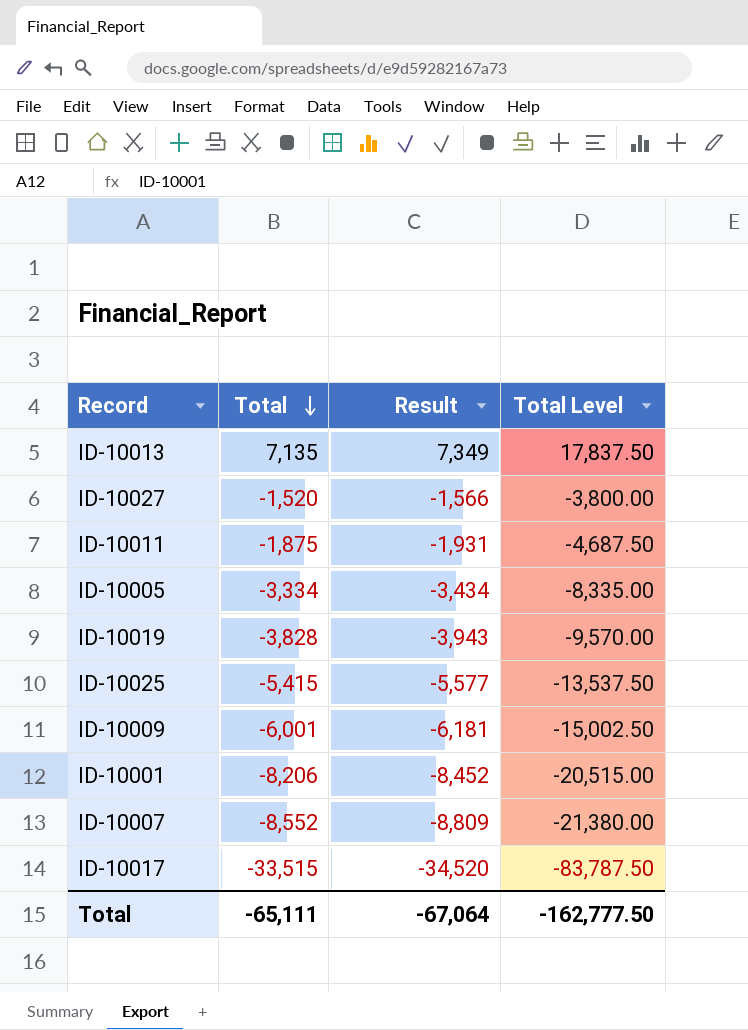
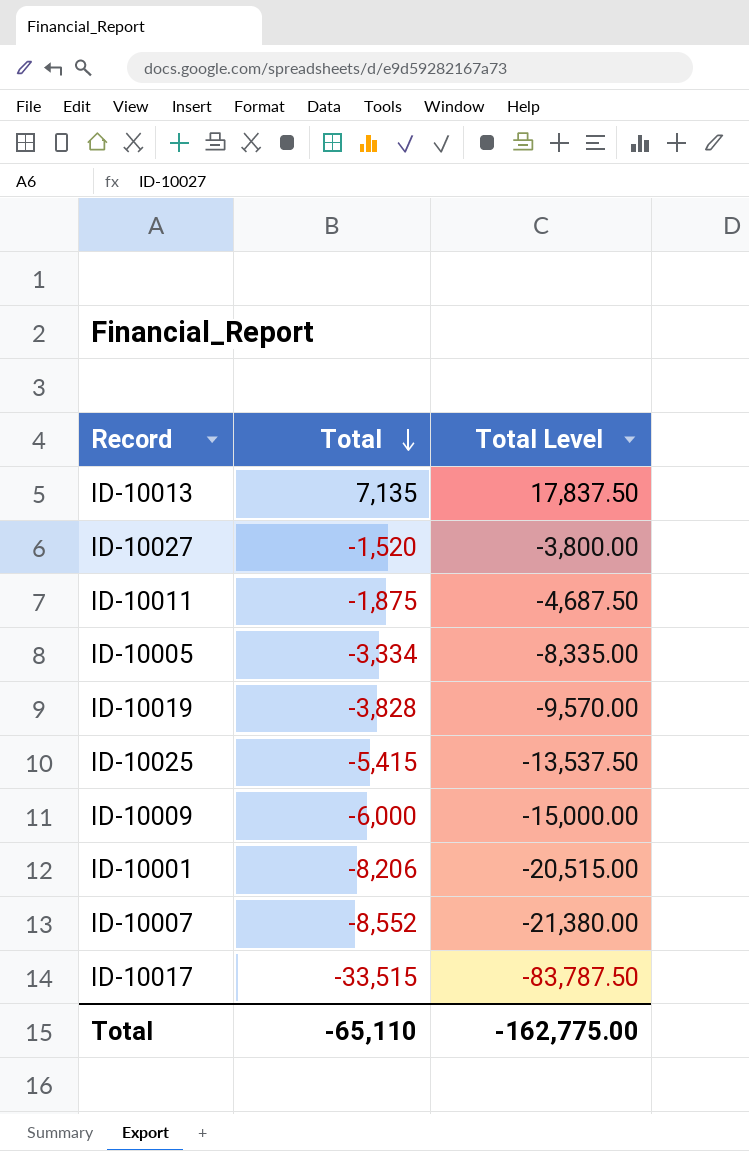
column Result | formula: [Total] * 1.03 -> none
ID-10009 | Total: -6,001 -> -6,000
ID-10009 | Total Level: -15,002.50 -> -15,000.00
Total | Total: -65,111 -> -65,110
Total | Total Level: -162,777.50 -> -162,775.00

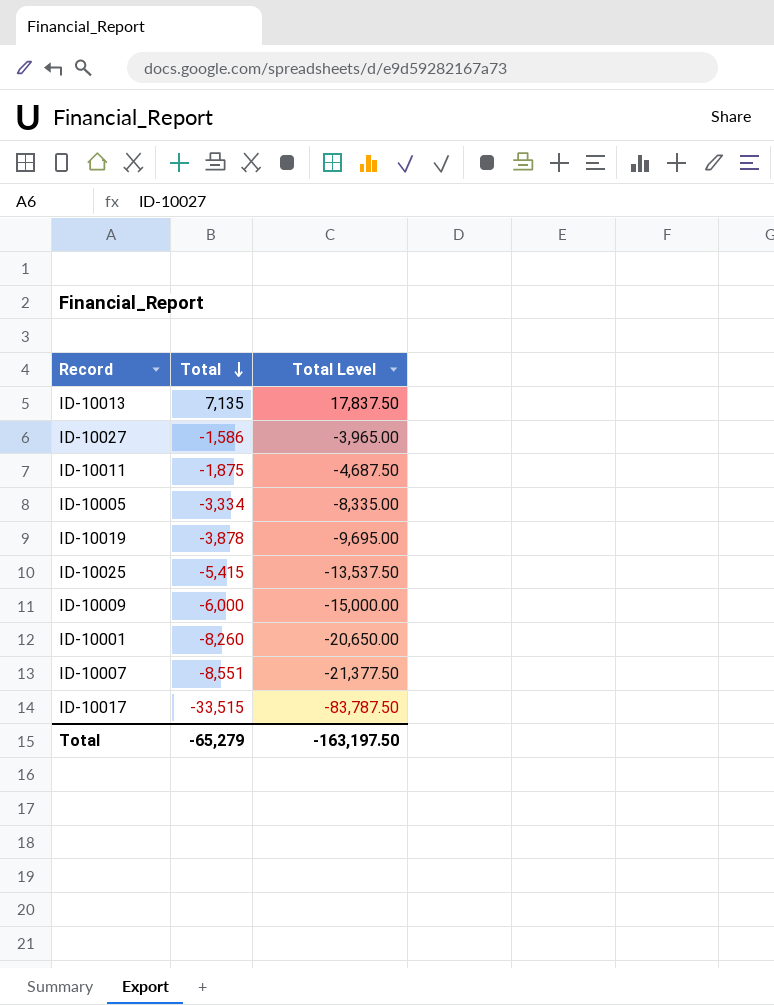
ID-10027 | Total: -1,520 -> -1,586
ID-10027 | Total Level: -3,800.00 -> -3,965.00
ID-10019 | Total: -3,828 -> -3,878
ID-10019 | Total Level: -9,570.00 -> -9,695.00
ID-10001 | Total: -8,206 -> -8,260
ID-10001 | Total Level: -20,515.00 -> -20,650.00
ID-10007 | Total: -8,552 -> -8,551
ID-10007 | Total Level: -21,380.00 -> -21,377.50
Total | Total: -65,110 -> -65,279
Total | Total Level: -162,775.00 -> -163,197.50

